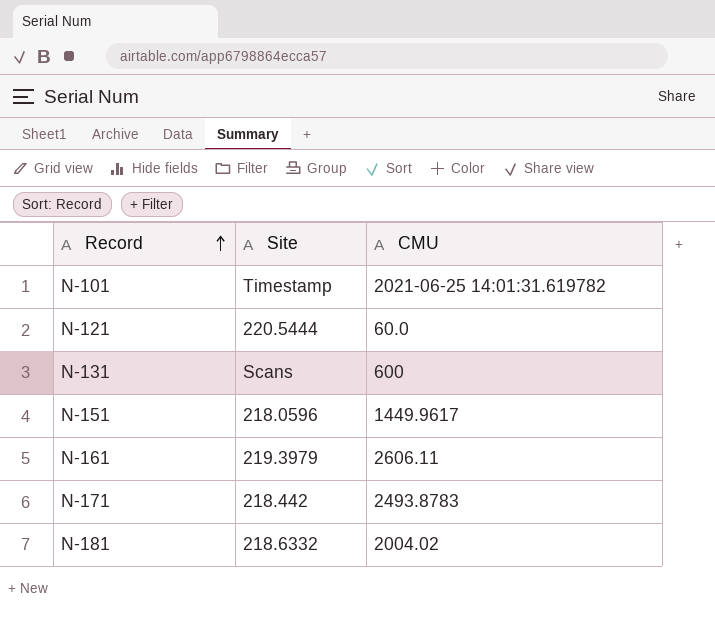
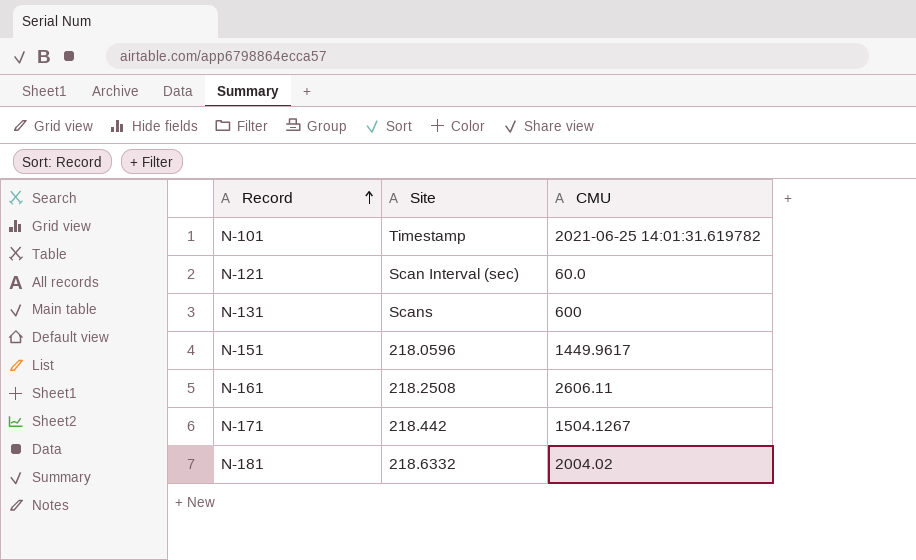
N-121 | Site: 220.5444 -> Scan Interval (sec)
N-161 | Site: 219.3979 -> 218.2508
N-171 | CMU: 2493.8783 -> 1504.1267

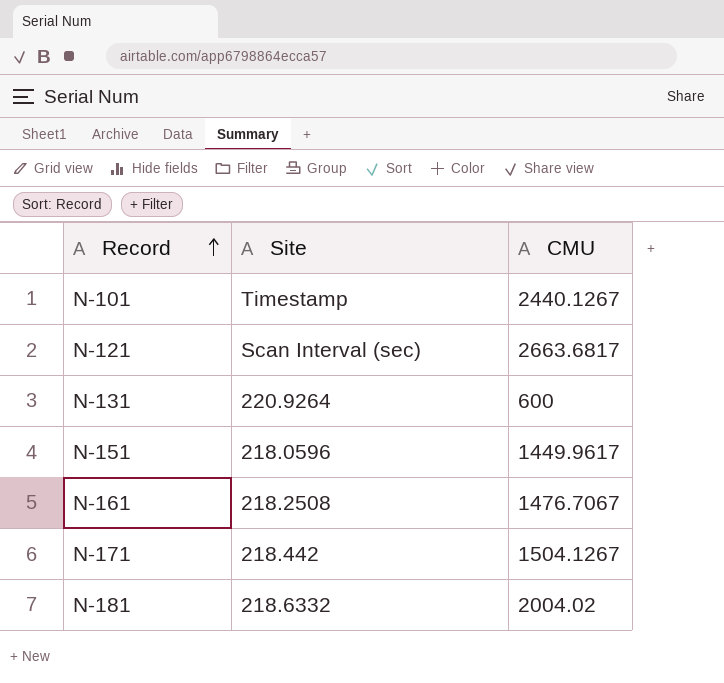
N-101 | CMU: 2021-06-25 14:01:31.619782 -> 2440.1267
N-121 | CMU: 60.0 -> 2663.6817
N-131 | Site: Scans -> 220.9264
N-161 | CMU: 2606.11 -> 1476.7067

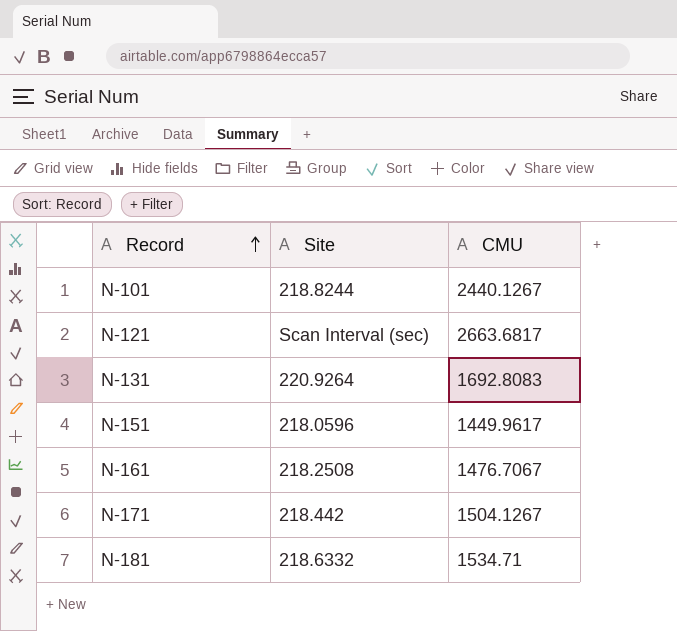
N-101 | Site: Timestamp -> 218.8244
N-131 | CMU: 600 -> 1692.8083
N-181 | CMU: 2004.02 -> 1534.71

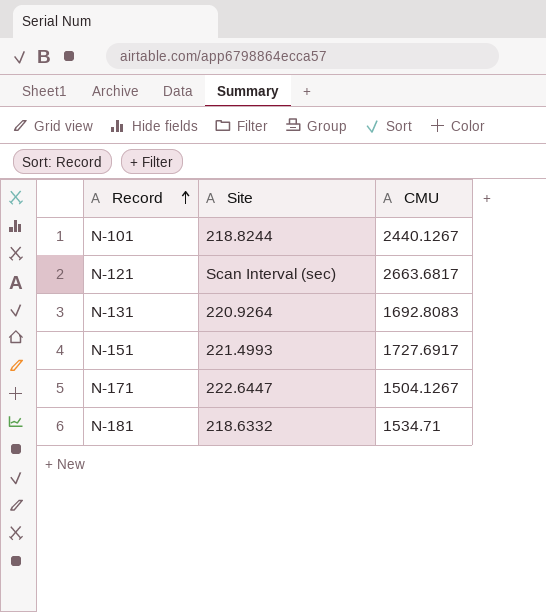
row N-161: 218.2508 | 1476.7067 -> none
N-151 | Site: 218.0596 -> 221.4993
N-151 | CMU: 1449.9617 -> 1727.6917
N-171 | Site: 218.442 -> 222.6447

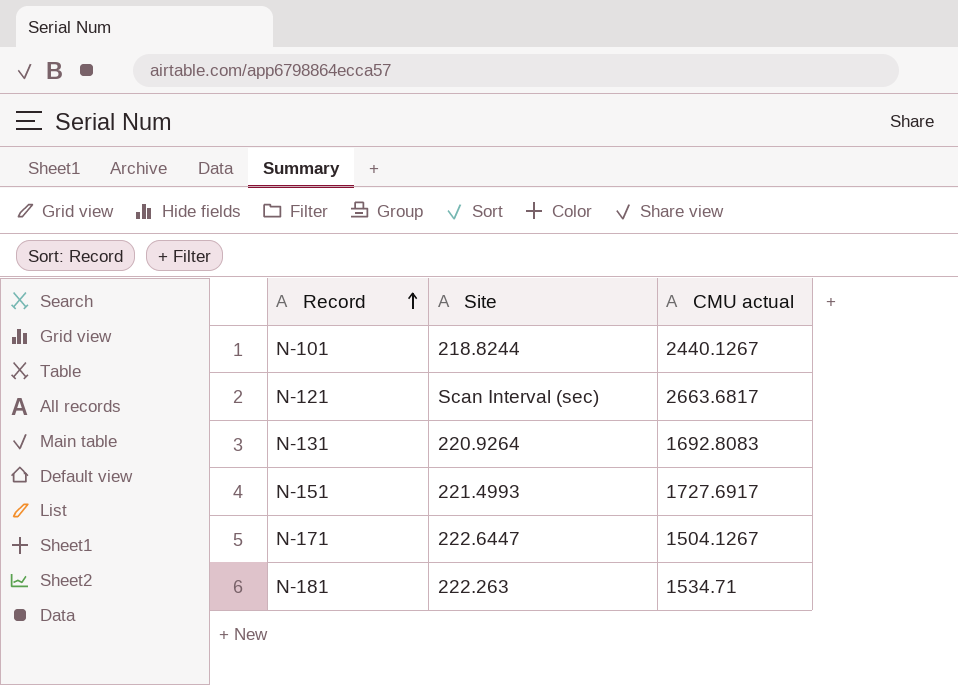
column name: CMU -> CMU actual
N-181 | Site: 218.6332 -> 222.263

